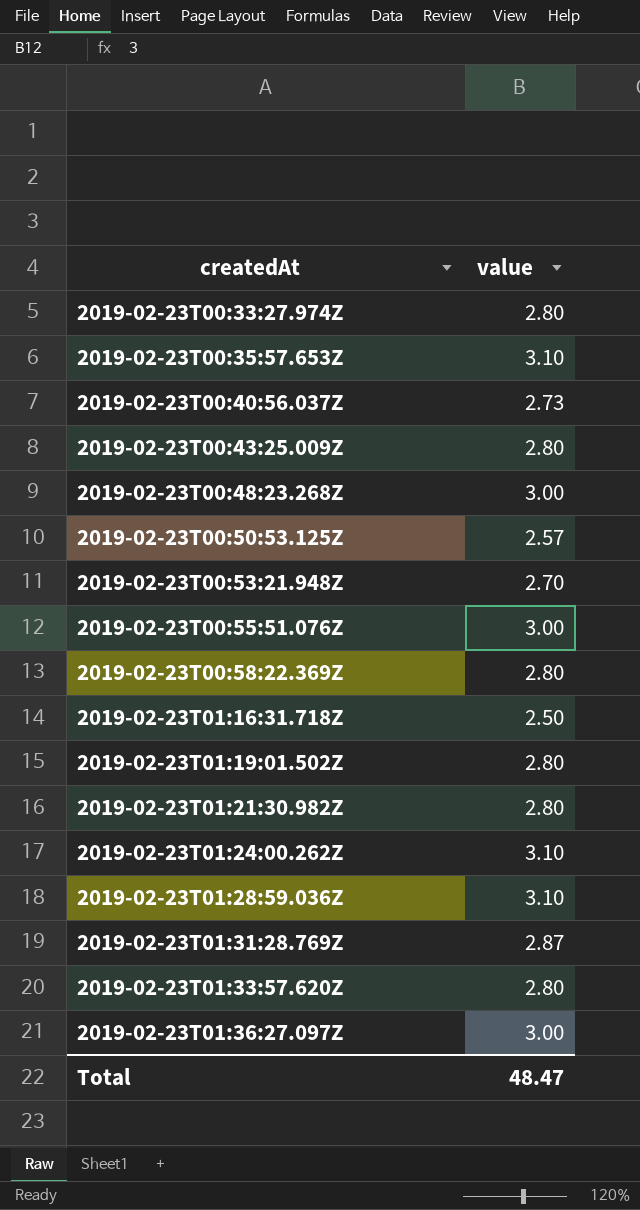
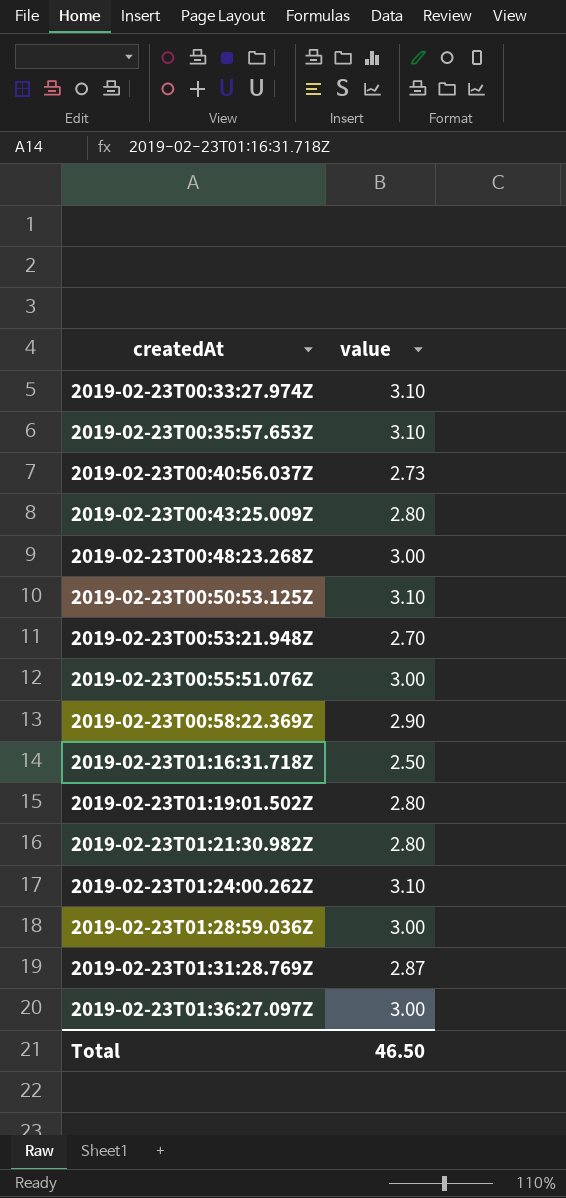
row 2019-02-23T01:33:57.620Z: 2.80 -> none
2019-02-23T00:33:27.974Z | value: 2.80 -> 3.10
2019-02-23T00:50:53.125Z | value: 2.57 -> 3.10
2019-02-23T00:58:22.369Z | value: 2.80 -> 2.90
2019-02-23T01:28:59.036Z | value: 3.10 -> 3.00
Total | value: 48.47 -> 46.50

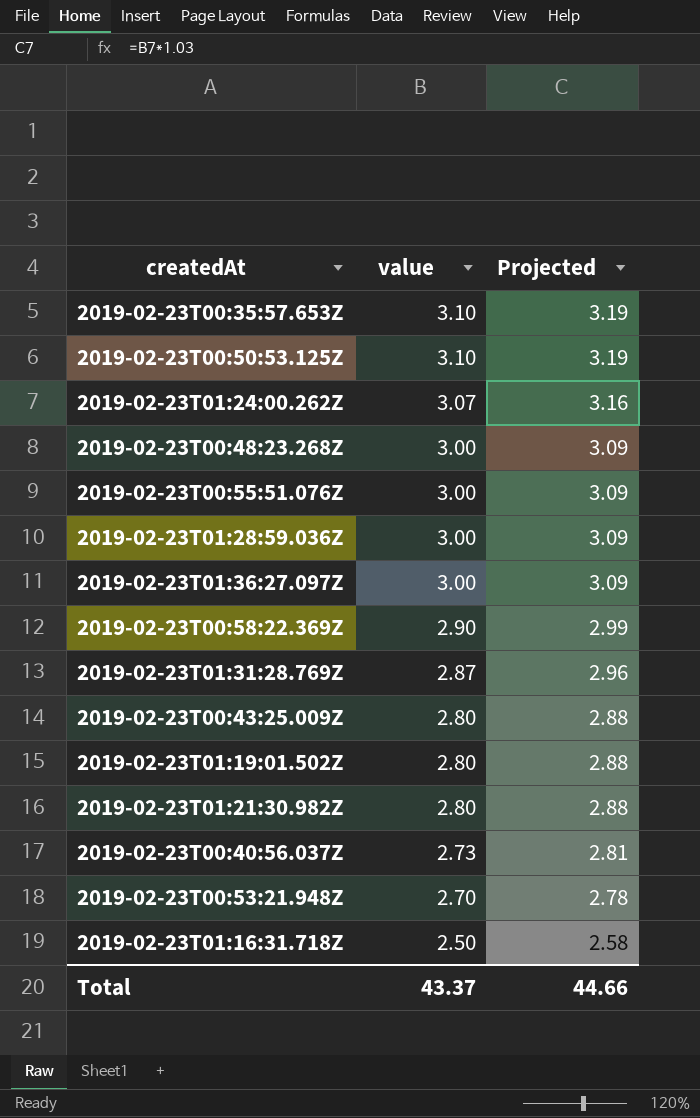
row order: createdAt ascending -> value descending
column Projected | formula: none -> [value] * 1.03
row 2019-02-23T00:33:27.974Z: 3.10 -> none
2019-02-23T01:24:00.262Z | value: 3.10 -> 3.07
Total | value: 46.50 -> 43.37

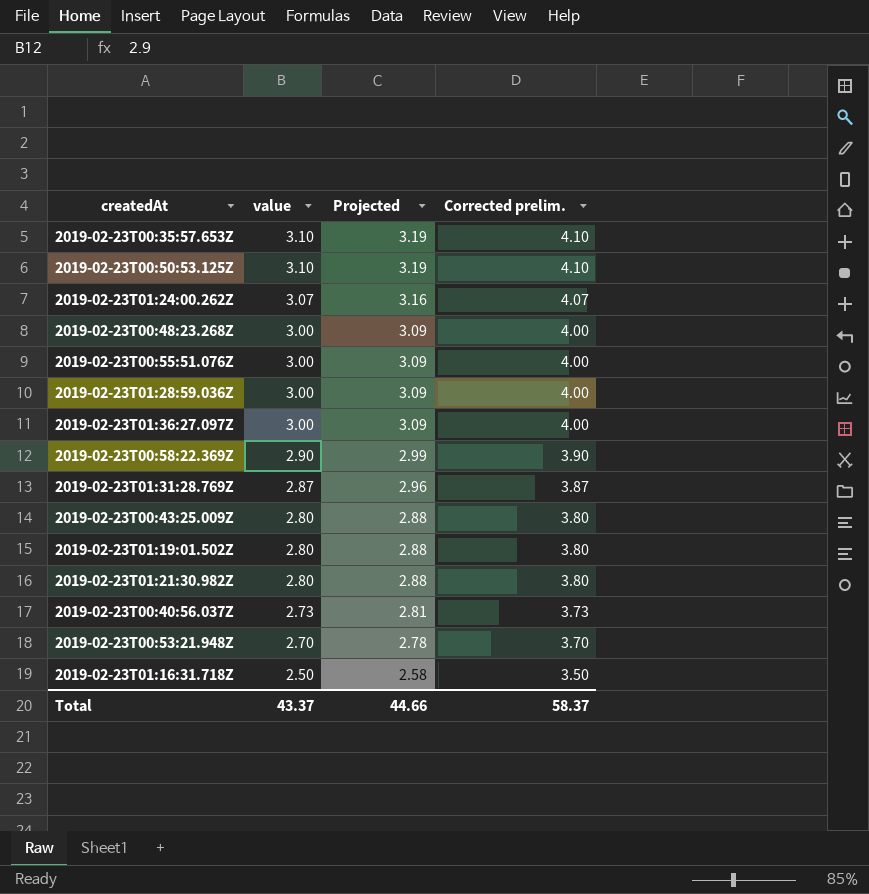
column Corrected prelim. | formula: none -> [value] + 1

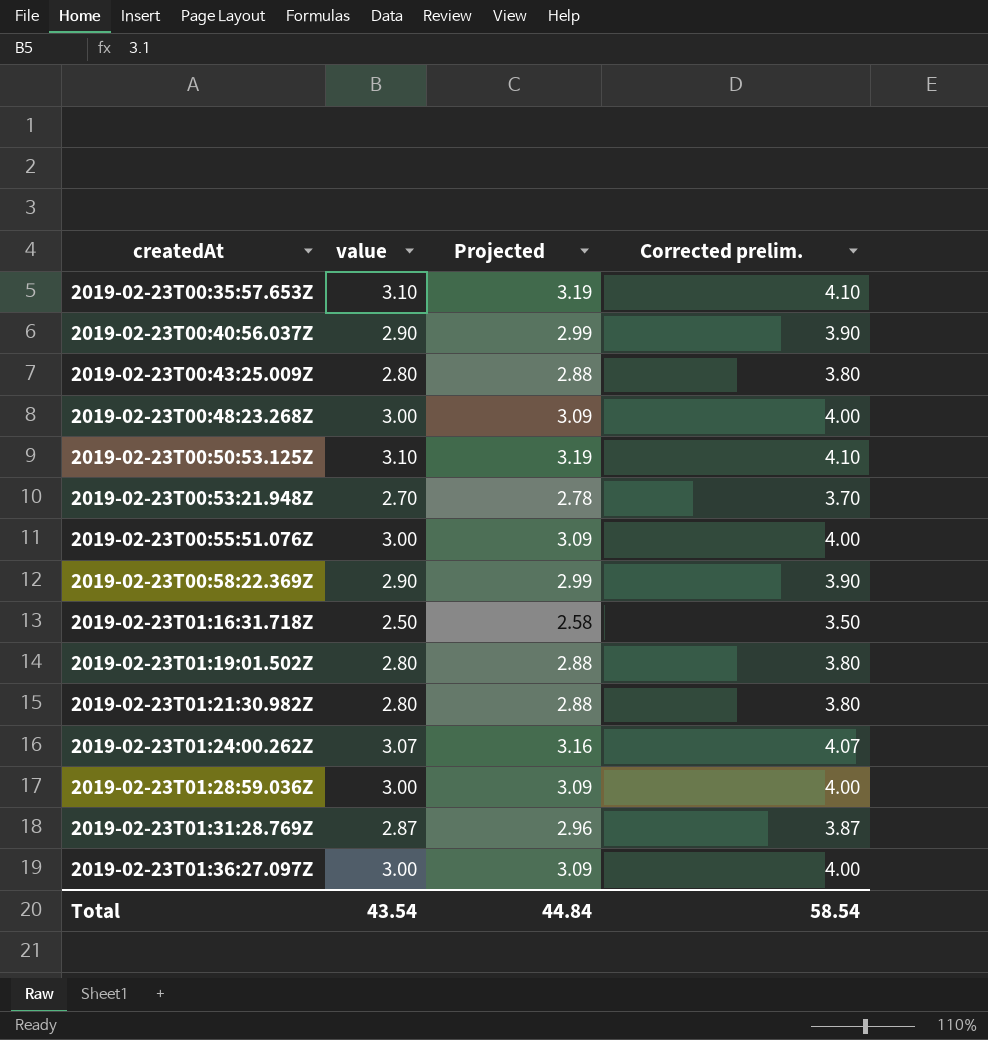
row order: value descending -> createdAt ascending
2019-02-23T00:40:56.037Z | value: 2.73 -> 2.90
2019-02-23T00:40:56.037Z | Projected: 2.81 -> 2.99
2019-02-23T00:40:56.037Z | Corrected prelim.: 3.73 -> 3.90
Total | value: 43.37 -> 43.54
Total | Projected: 44.66 -> 44.84
Total | Corrected prelim.: 58.37 -> 58.54

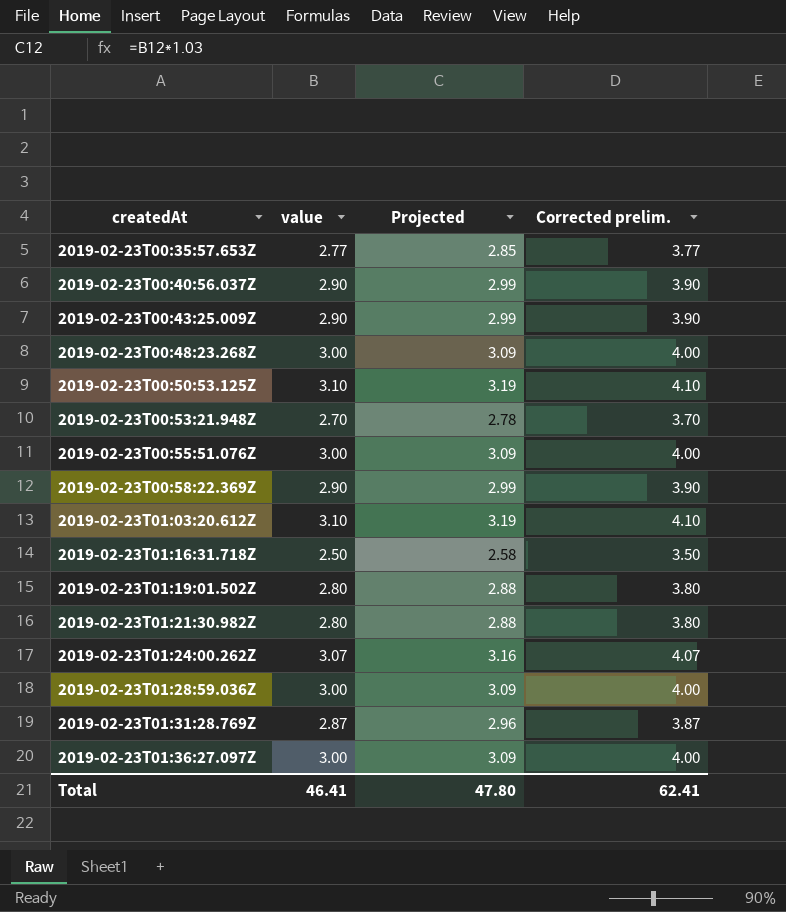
2019-02-23T00:35:57.653Z | value: 3.10 -> 2.77
2019-02-23T00:35:57.653Z | Projected: 3.19 -> 2.85
2019-02-23T00:35:57.653Z | Corrected prelim.: 4.10 -> 3.77
2019-02-23T00:43:25.009Z | value: 2.80 -> 2.90
2019-02-23T00:43:25.009Z | Projected: 2.88 -> 2.99
2019-02-23T00:43:25.009Z | Corrected prelim.: 3.80 -> 3.90
row 2019-02-23T01:03:20.612Z: none -> 3.10 | 3.19 | 4.10
Total | value: 43.54 -> 46.41
Total | Projected: 44.84 -> 47.80
Total | Corrected prelim.: 58.54 -> 62.41

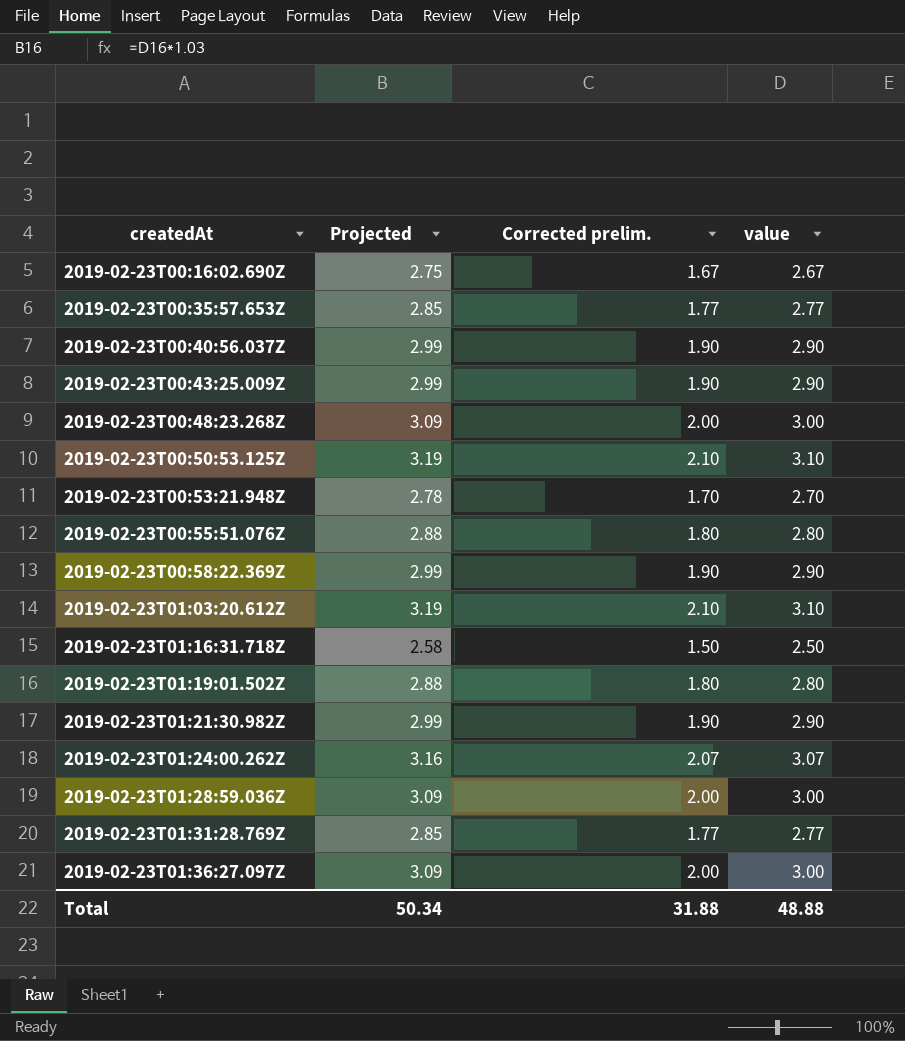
column Corrected prelim. | formula: [value] + 1 -> [value] - 1
column value | position: 2 -> 4
row 2019-02-23T00:16:02.690Z: none -> 2.75 | 1.67 | 2.67
2019-02-23T00:55:51.076Z | Projected: 3.09 -> 2.88
2019-02-23T00:55:51.076Z | value: 3.00 -> 2.80
2019-02-23T01:21:30.982Z | Projected: 2.88 -> 2.99
2019-02-23T01:21:30.982Z | value: 2.80 -> 2.90
2019-02-23T01:31:28.769Z | Projected: 2.96 -> 2.85
2019-02-23T01:31:28.769Z | value: 2.87 -> 2.77
Total | Projected: 47.80 -> 50.34
Total | Corrected prelim.: 62.41 -> 31.88
Total | value: 46.41 -> 48.88

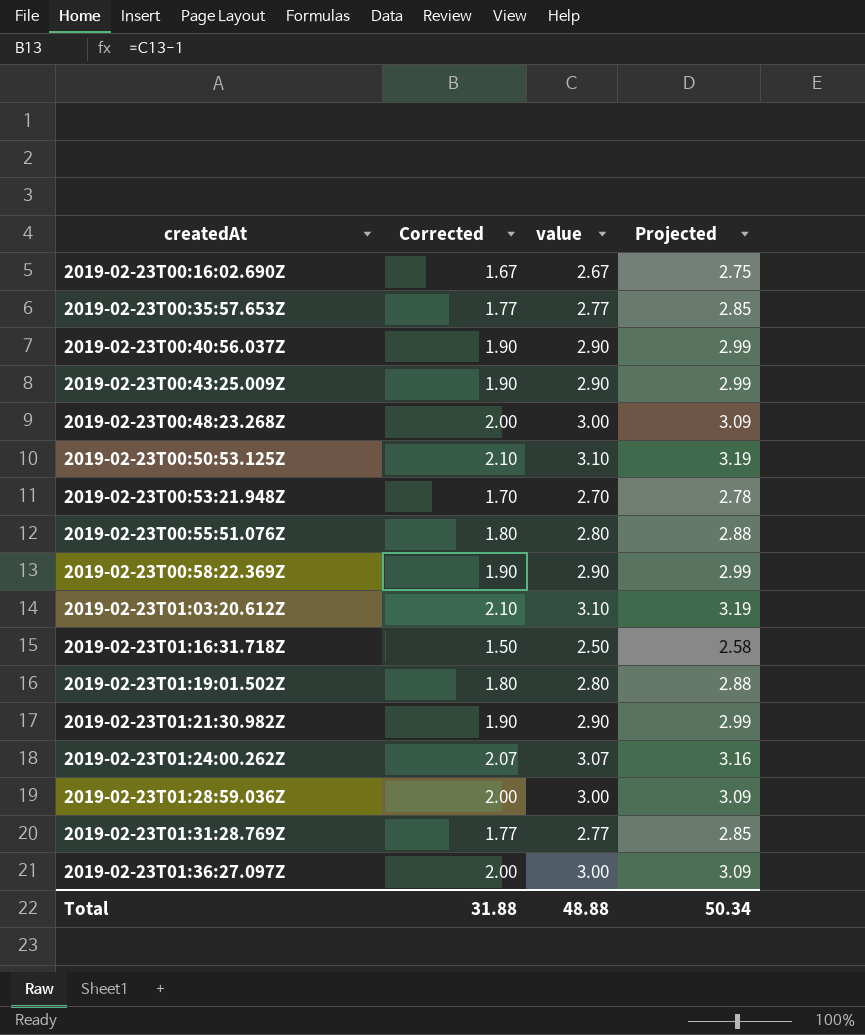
column name: Corrected prelim. -> Corrected
column Projected | position: 2 -> 4

